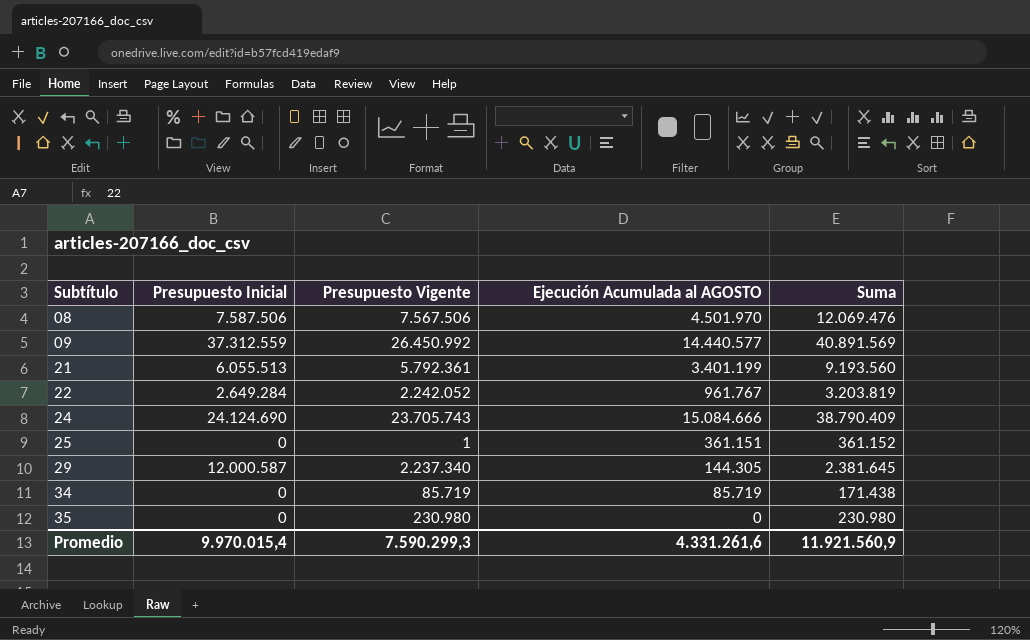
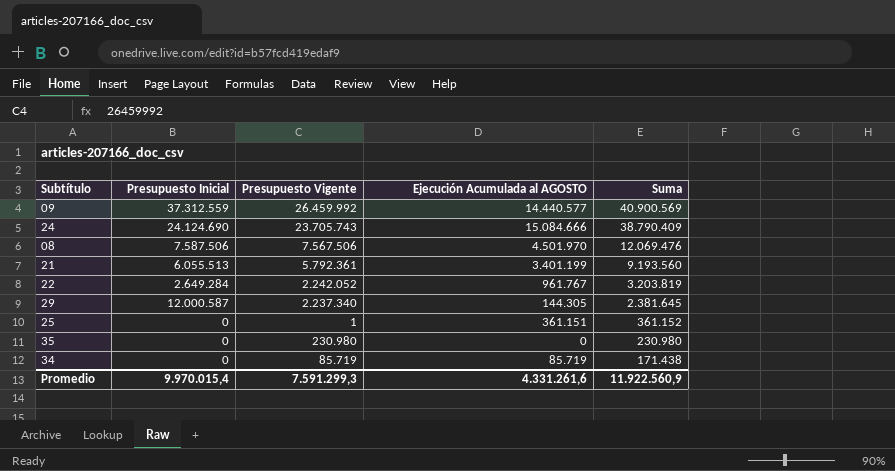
row order: Subtítulo ascending -> Suma descending
09 | Presupuesto Vigente: 26.450.992 -> 26.459.992
09 | Suma: 40.891.569 -> 40.900.569
Promedio | Presupuesto Vigente: 7.590.299,3 -> 7.591.299,3
Promedio | Suma: 11.921.560,9 -> 11.922.560,9

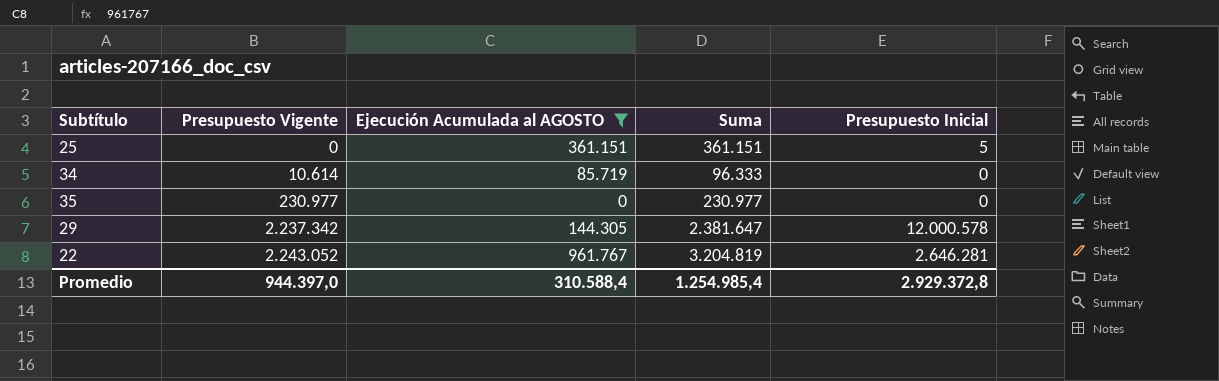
filter: none -> Ejecución Acumulada al AGOSTO <= 961.767
row order: Suma descending -> Presupuesto Vigente ascending
column Presupuesto Inicial | position: 2 -> 5
25 | Presupuesto Vigente: 1 -> 0
25 | Suma: 361.152 -> 361.151
25 | Presupuesto Inicial: 0 -> 5
34 | Presupuesto Vigente: 85.719 -> 10.614
34 | Suma: 171.438 -> 96.333
35 | Presupuesto Vigente: 230.980 -> 230.977
35 | Suma: 230.980 -> 230.977
29 | Presupuesto Vigente: 2.237.340 -> 2.237.342
29 | Suma: 2.381.645 -> 2.381.647
29 | Presupuesto Inicial: 12.000.587 -> 12.000.578
22 | Presupuesto Vigente: 2.242.052 -> 2.243.052
22 | Suma: 3.203.819 -> 3.204.819
22 | Presupuesto Inicial: 2.649.284 -> 2.646.281
Promedio | Presupuesto Vigente: 7.591.299,3 -> 944.397,0
Promedio | Ejecución Acumulada al AGOSTO: 4.331.261,6 -> 310.588,4
Promedio | Suma: 11.922.560,9 -> 1.254.985,4
Promedio | Presupuesto Inicial: 9.970.015,4 -> 2.929.372,8

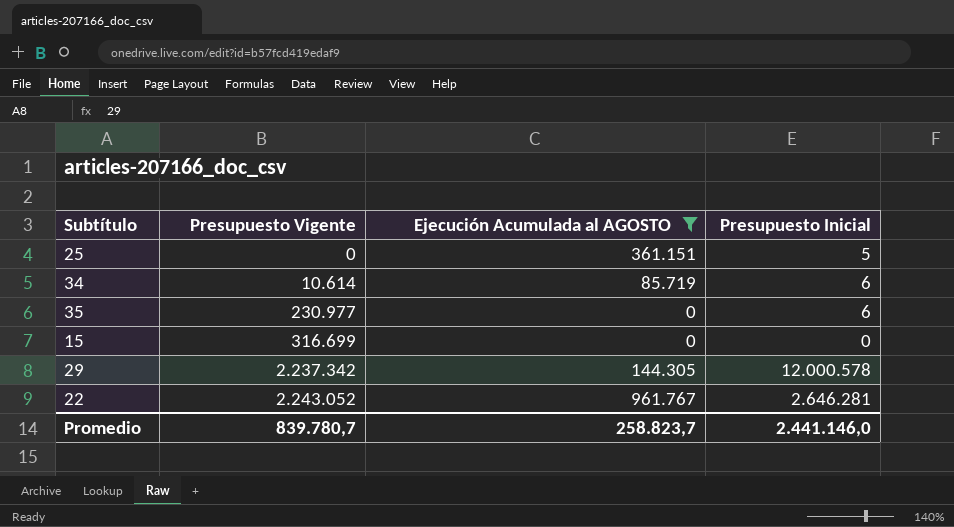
column Suma | formula: [Presupuesto Vigente] + [Ejecución Acumulada al AGOSTO] -> none
34 | Presupuesto Inicial: 0 -> 6
35 | Presupuesto Inicial: 0 -> 6
row 15: none -> 316.699 | 0 | 0
Promedio | Presupuesto Vigente: 944.397,0 -> 839.780,7
Promedio | Ejecución Acumulada al AGOSTO: 310.588,4 -> 258.823,7
Promedio | Presupuesto Inicial: 2.929.372,8 -> 2.441.146,0

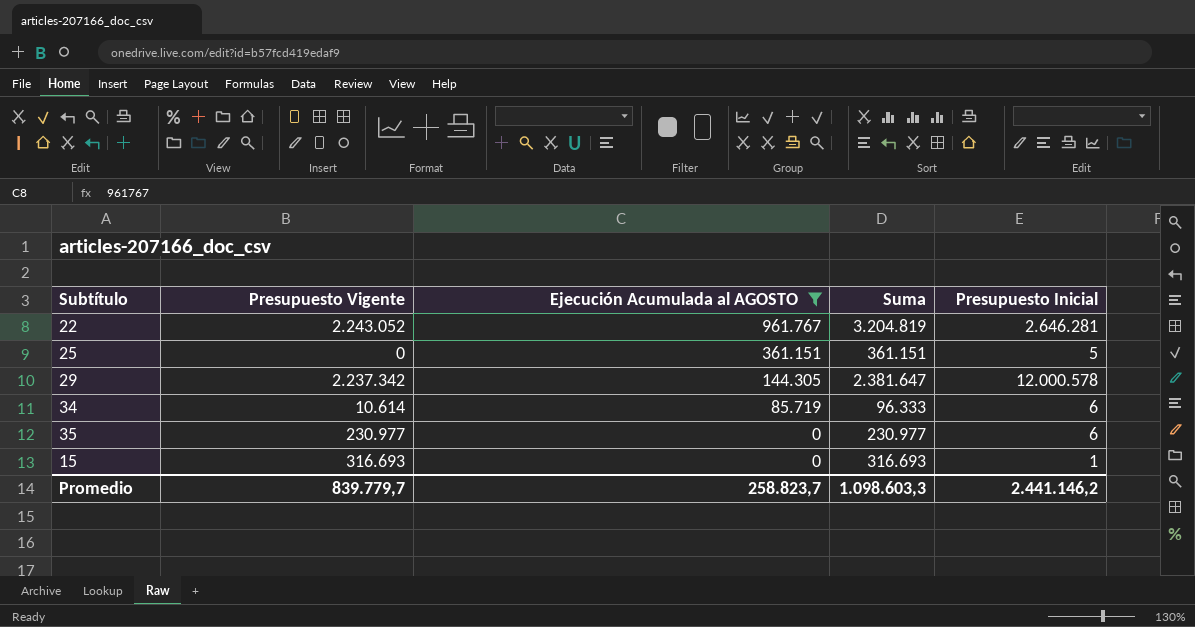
row order: Presupuesto Vigente ascending -> Ejecución Acumulada al AGOSTO descending
column Suma | formula: none -> [Presupuesto Vigente] + [Ejecución Acumulada al AGOSTO]
15 | Presupuesto Vigente: 316.699 -> 316.693
15 | Presupuesto Inicial: 0 -> 1
Promedio | Presupuesto Vigente: 839.780,7 -> 839.779,7
Promedio | Presupuesto Inicial: 2.441.146,0 -> 2.441.146,2

